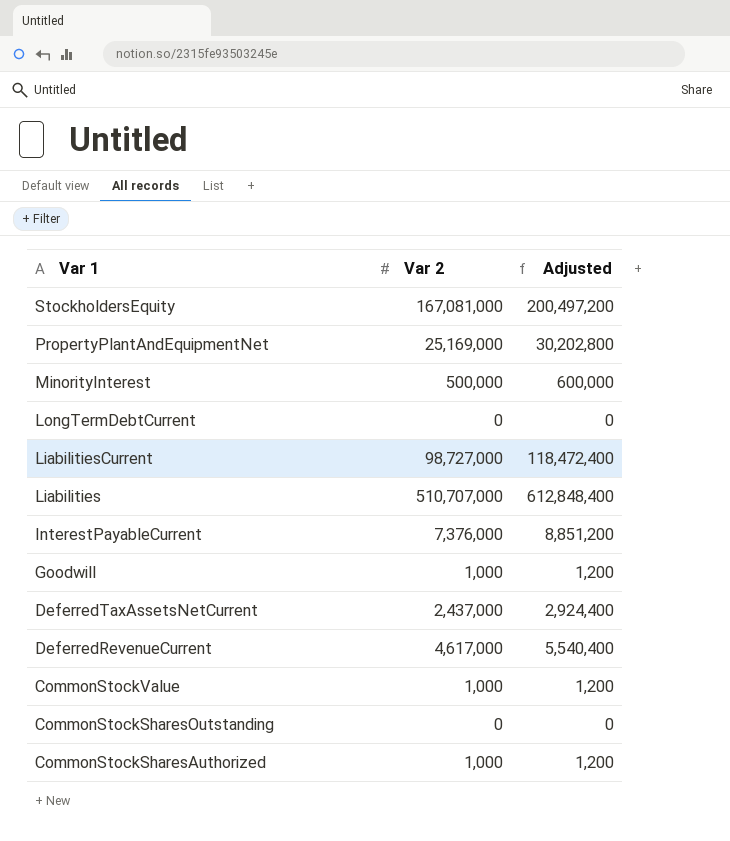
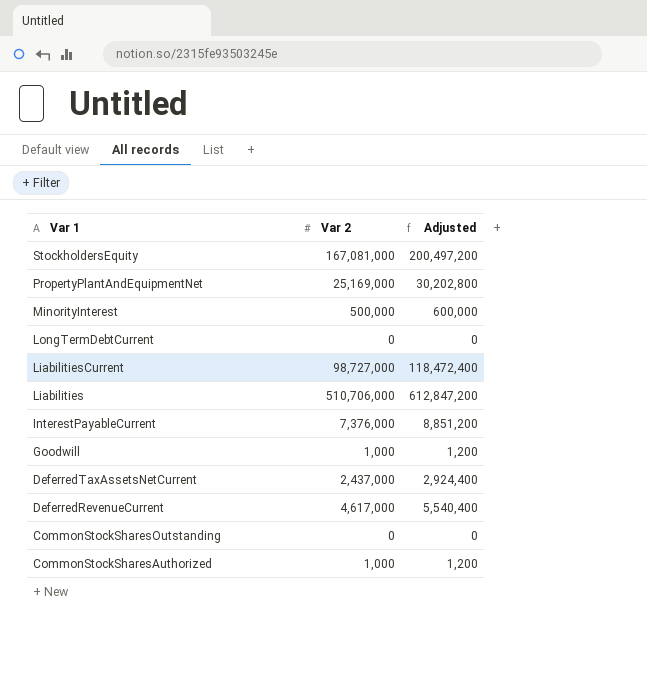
row CommonStockValue: 1,000 | 1,200 -> none
Liabilities | Var 2: 510,707,000 -> 510,706,000
Liabilities | Adjusted: 612,848,400 -> 612,847,200

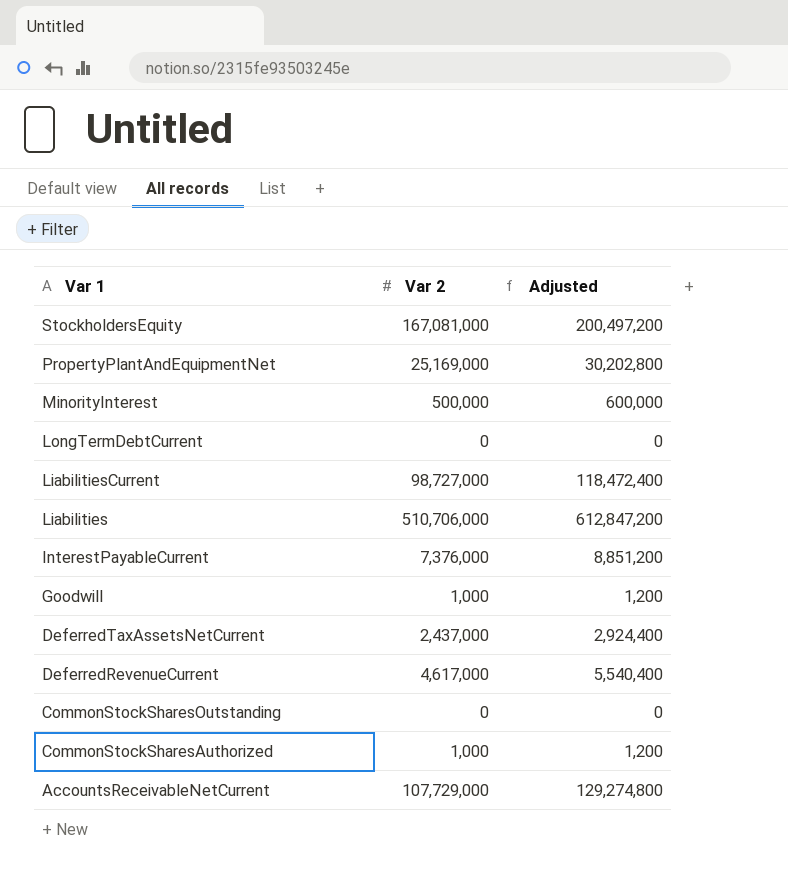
row AccountsReceivableNetCurrent: none -> 107,729,000 | 129,274,800

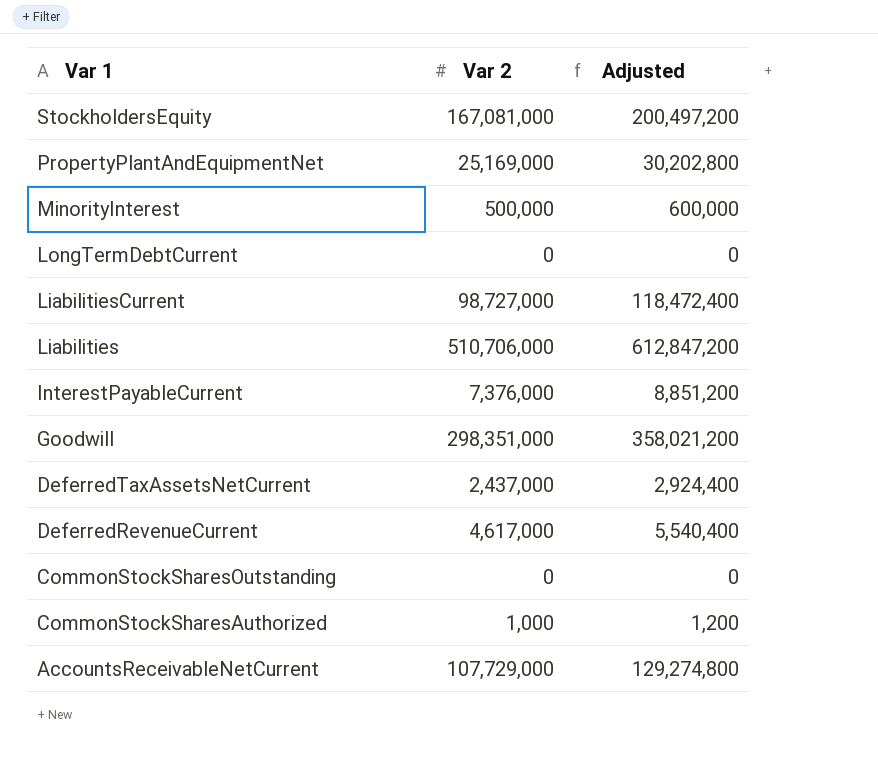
Goodwill | Var 2: 1,000 -> 298,351,000
Goodwill | Adjusted: 1,200 -> 358,021,200

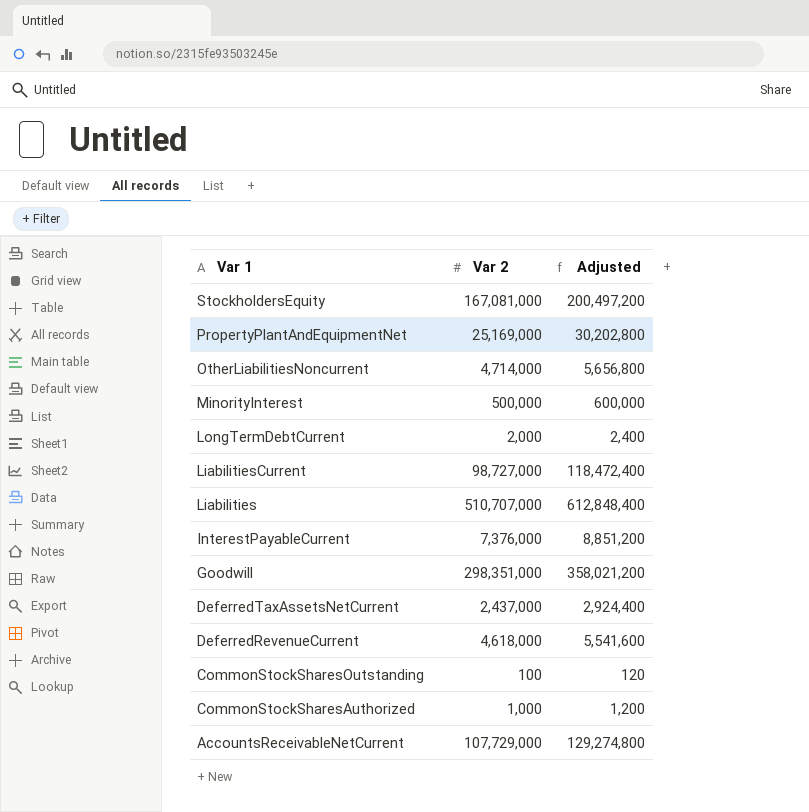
row OtherLiabilitiesNoncurrent: none -> 4,714,000 | 5,656,800
LongTermDebtCurrent | Var 2: 0 -> 2,000
LongTermDebtCurrent | Adjusted: 0 -> 2,400
Liabilities | Var 2: 510,706,000 -> 510,707,000
Liabilities | Adjusted: 612,847,200 -> 612,848,400
DeferredRevenueCurrent | Var 2: 4,617,000 -> 4,618,000
DeferredRevenueCurrent | Adjusted: 5,540,400 -> 5,541,600
CommonStockSharesOutstanding | Var 2: 0 -> 100
CommonStockSharesOutstanding | Adjusted: 0 -> 120

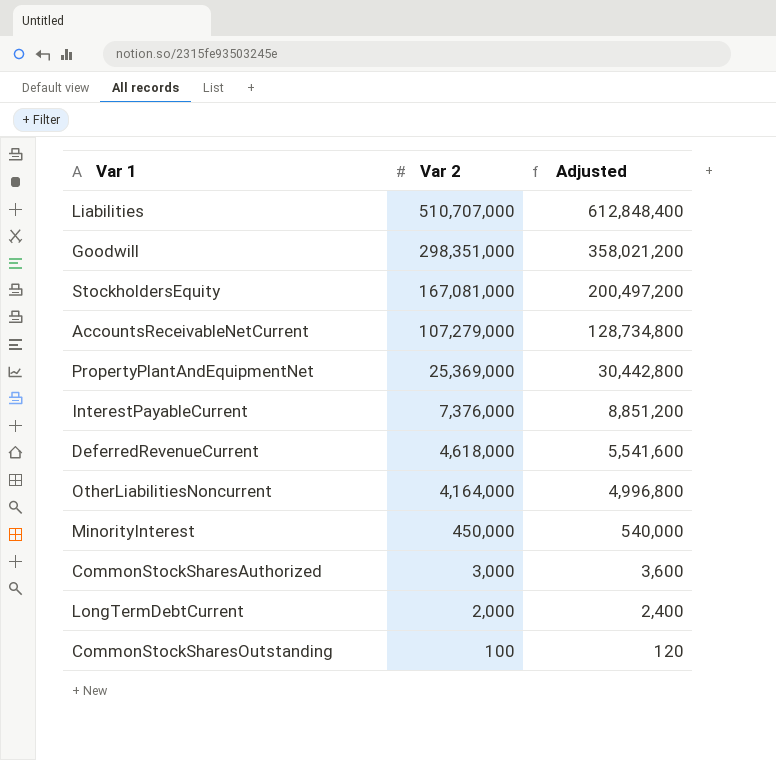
row order: Var 1 descending -> Var 2 descending
row LiabilitiesCurrent: 98,727,000 | 118,472,400 -> none
row DeferredTaxAssetsNetCurrent: 2,437,000 | 2,924,400 -> none
AccountsReceivableNetCurrent | Var 2: 107,729,000 -> 107,279,000
AccountsReceivableNetCurrent | Adjusted: 129,274,800 -> 128,734,800
PropertyPlantAndEquipmentNet | Var 2: 25,169,000 -> 25,369,000
PropertyPlantAndEquipmentNet | Adjusted: 30,202,800 -> 30,442,800
OtherLiabilitiesNoncurrent | Var 2: 4,714,000 -> 4,164,000
OtherLiabilitiesNoncurrent | Adjusted: 5,656,800 -> 4,996,800
MinorityInterest | Var 2: 500,000 -> 450,000
MinorityInterest | Adjusted: 600,000 -> 540,000
CommonStockSharesAuthorized | Var 2: 1,000 -> 3,000
CommonStockSharesAuthorized | Adjusted: 1,200 -> 3,600

